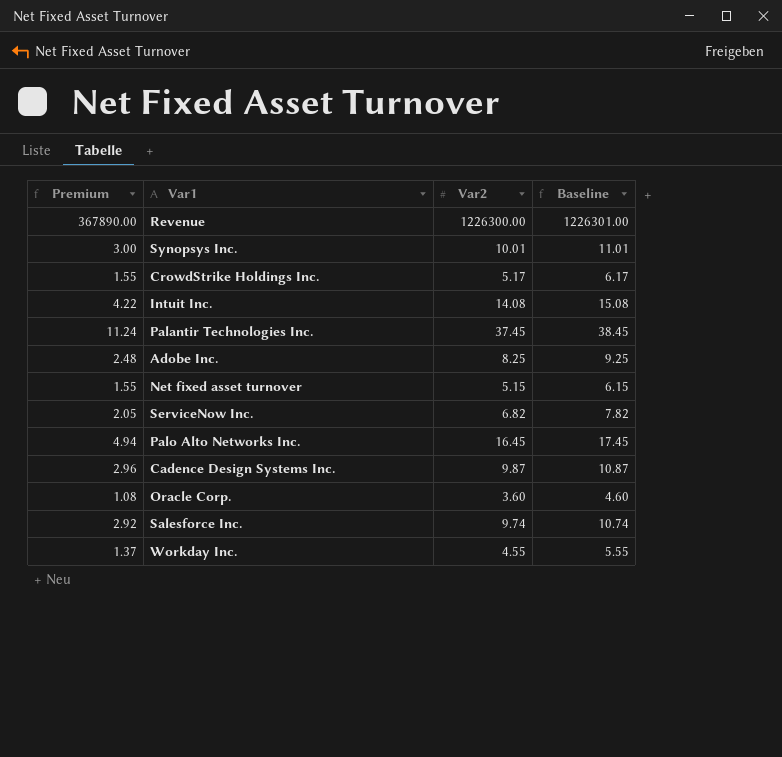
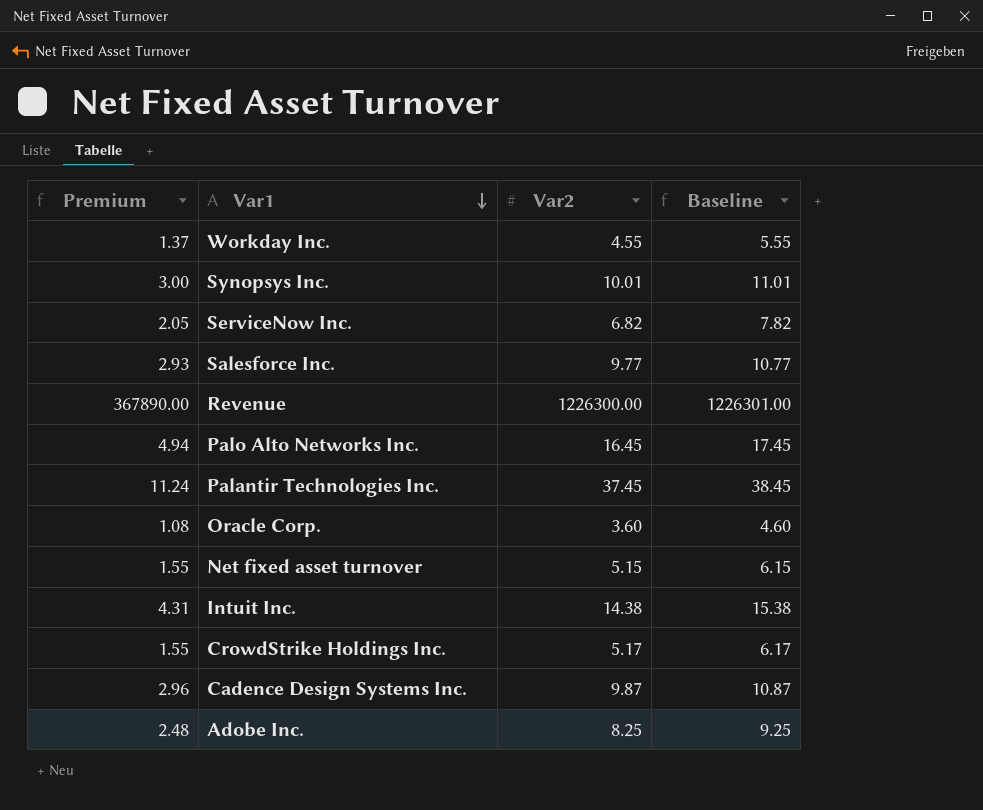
row order: none -> Var1 descending
Salesforce Inc. | Premium: 2.92 -> 2.93
Salesforce Inc. | Var2: 9.74 -> 9.77
Salesforce Inc. | Baseline: 10.74 -> 10.77
Intuit Inc. | Premium: 4.22 -> 4.31
Intuit Inc. | Var2: 14.08 -> 14.38
Intuit Inc. | Baseline: 15.08 -> 15.38

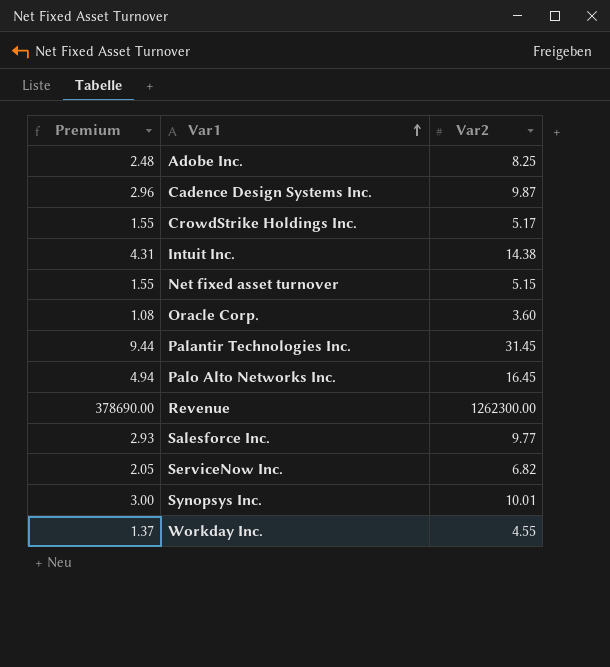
row order: Var1 descending -> Var1 ascending
column Baseline | formula: [Var2] + 1 -> none
Palantir Technologies Inc. | Premium: 11.24 -> 9.44
Palantir Technologies Inc. | Var2: 37.45 -> 31.45
Revenue | Premium: 367890.00 -> 378690.00
Revenue | Var2: 1226300.00 -> 1262300.00

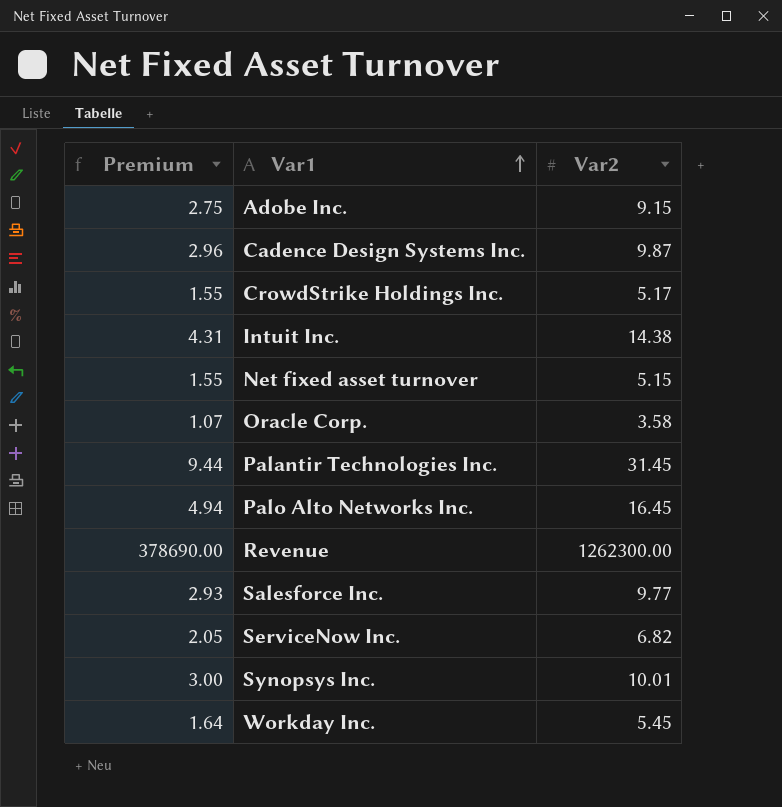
Adobe Inc. | Premium: 2.48 -> 2.75
Adobe Inc. | Var2: 8.25 -> 9.15
Oracle Corp. | Premium: 1.08 -> 1.07
Oracle Corp. | Var2: 3.60 -> 3.58
Workday Inc. | Premium: 1.37 -> 1.64
Workday Inc. | Var2: 4.55 -> 5.45

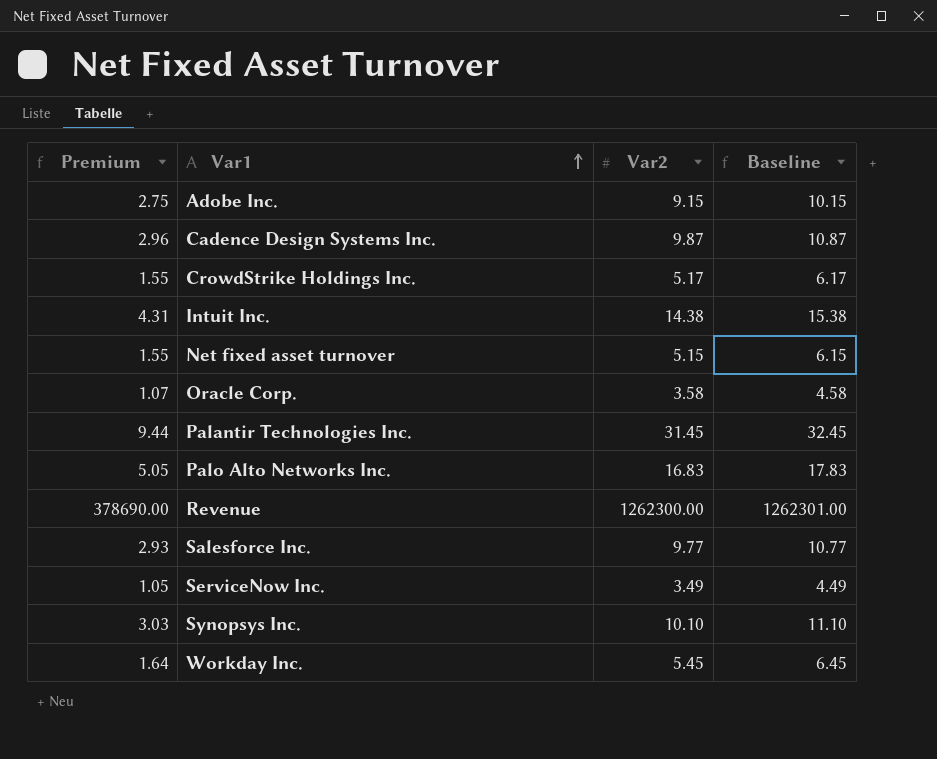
column Baseline | formula: none -> [Var2] + 1
Palo Alto Networks Inc. | Premium: 4.94 -> 5.05
Palo Alto Networks Inc. | Var2: 16.45 -> 16.83
ServiceNow Inc. | Premium: 2.05 -> 1.05
ServiceNow Inc. | Var2: 6.82 -> 3.49
Synopsys Inc. | Premium: 3.00 -> 3.03
Synopsys Inc. | Var2: 10.01 -> 10.10

